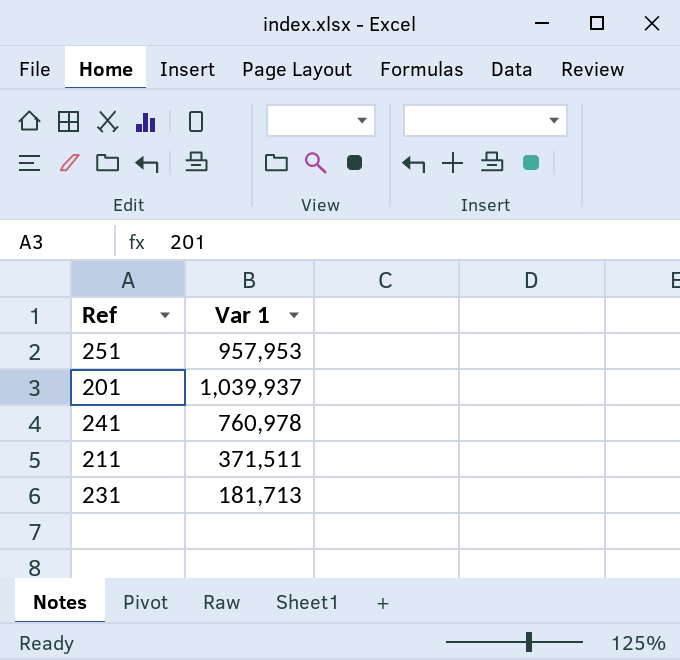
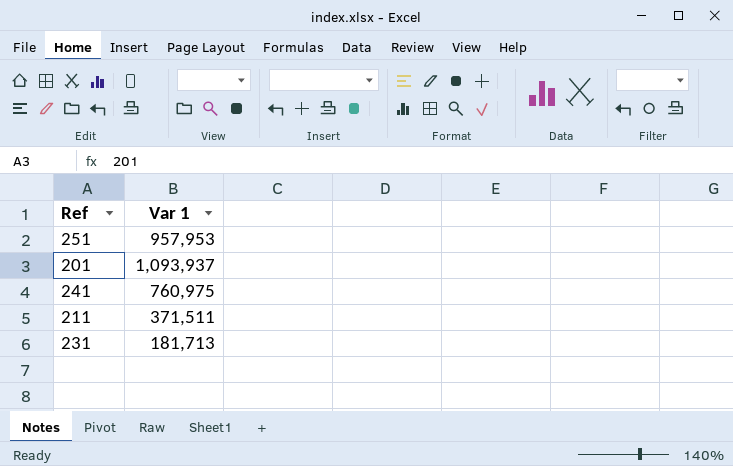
201 | Var 1: 1,039,937 -> 1,093,937
241 | Var 1: 760,978 -> 760,975

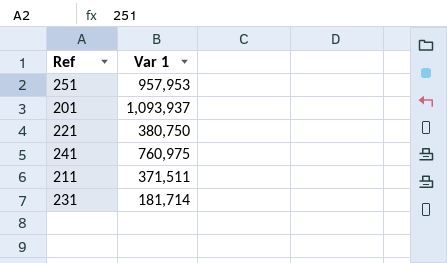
row 221: none -> 380,750
231 | Var 1: 181,713 -> 181,714

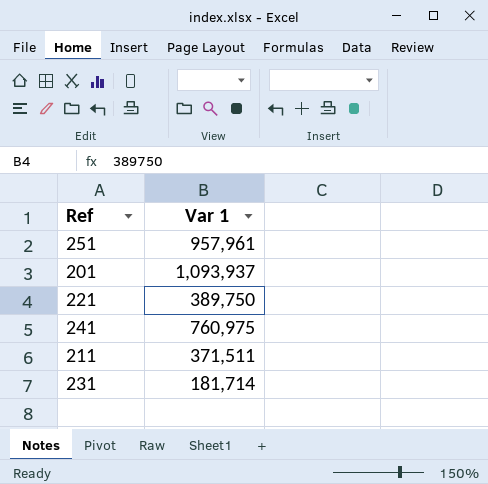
251 | Var 1: 957,953 -> 957,961
221 | Var 1: 380,750 -> 389,750

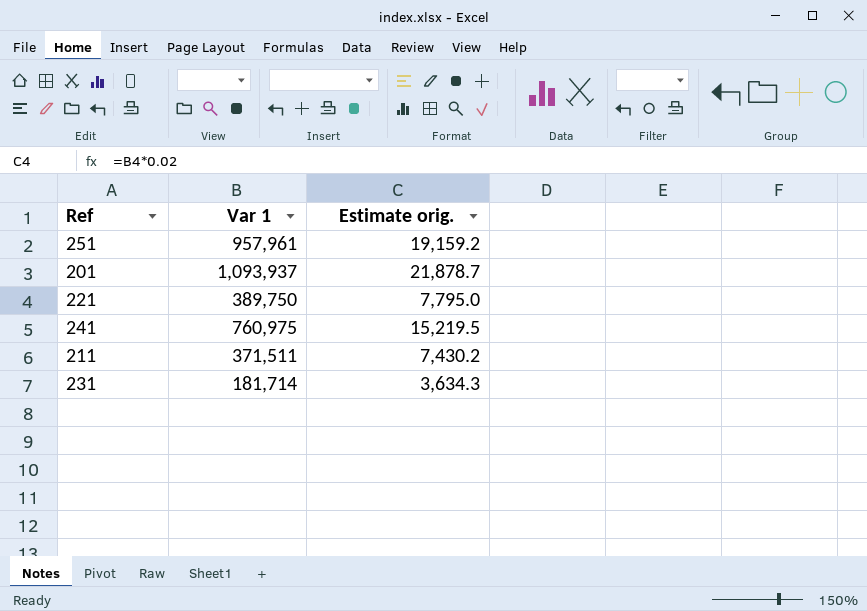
column Estimate orig. | formula: none -> [Var 1] * 0.02

